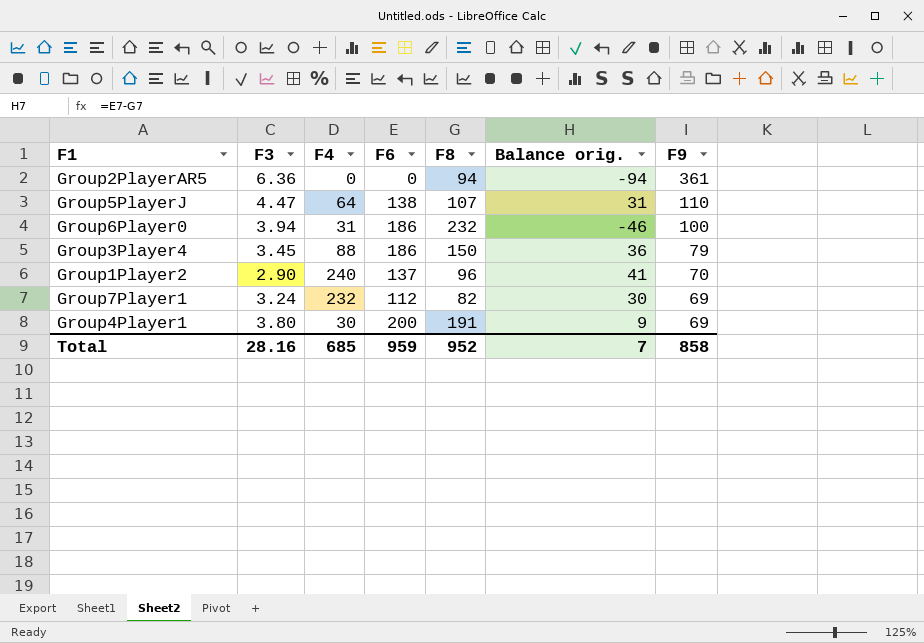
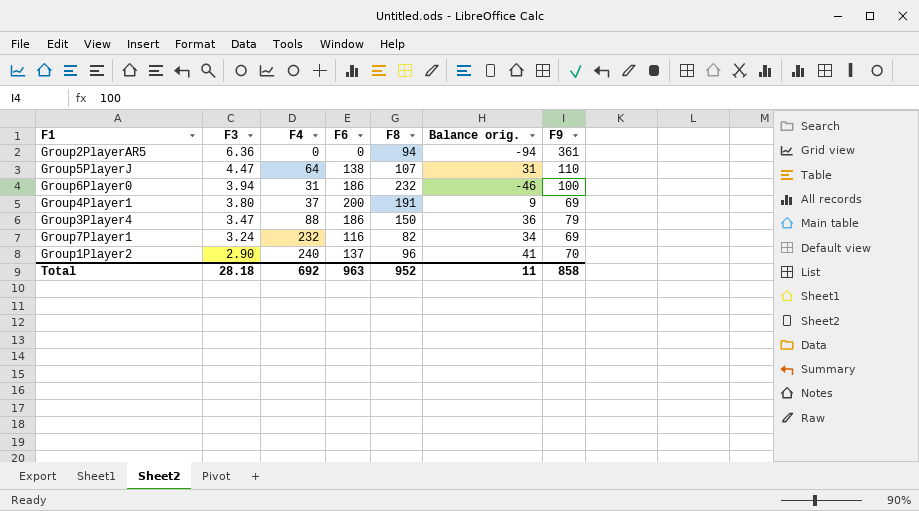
row order: F9 descending -> F3 descending
Group4Player1 | F4: 30 -> 37
Group3Player4 | F3: 3.45 -> 3.47
Group7Player1 | F6: 112 -> 116
Group7Player1 | Balance orig.: 30 -> 34
Total | F3: 28.16 -> 28.18
Total | F4: 685 -> 692
Total | F6: 959 -> 963
Total | Balance orig.: 7 -> 11

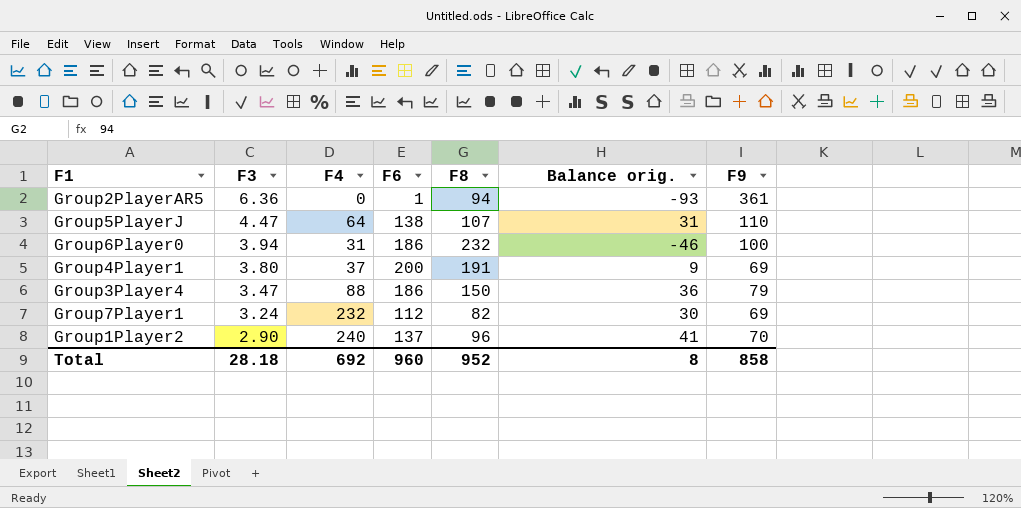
Group2PlayerAR5 | F6: 0 -> 1
Group2PlayerAR5 | Balance orig.: -94 -> -93
Group7Player1 | F6: 116 -> 112
Group7Player1 | Balance orig.: 34 -> 30
Total | F6: 963 -> 960
Total | Balance orig.: 11 -> 8

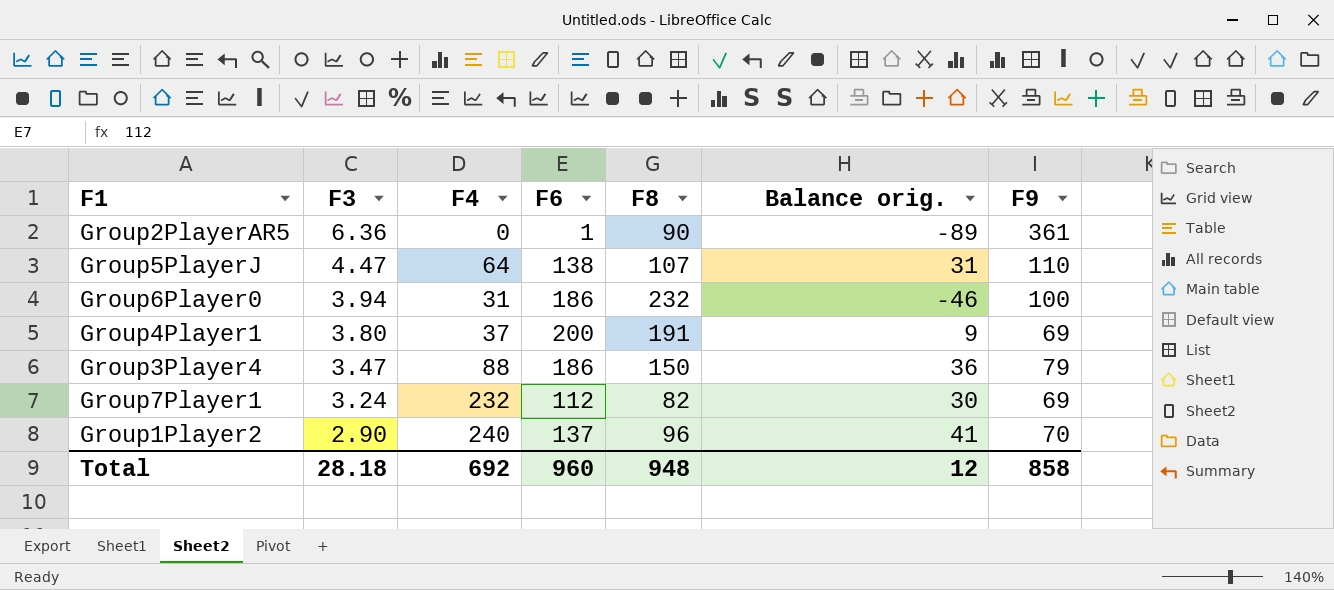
Group2PlayerAR5 | F8: 94 -> 90
Group2PlayerAR5 | Balance orig.: -93 -> -89
Total | F8: 952 -> 948
Total | Balance orig.: 8 -> 12

